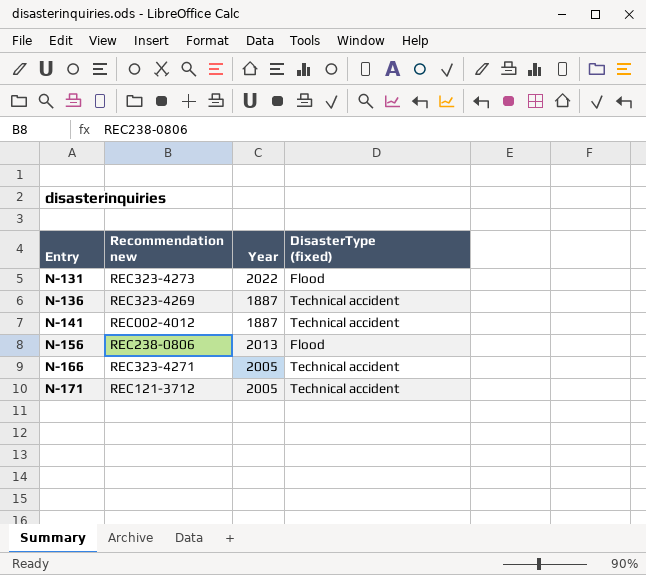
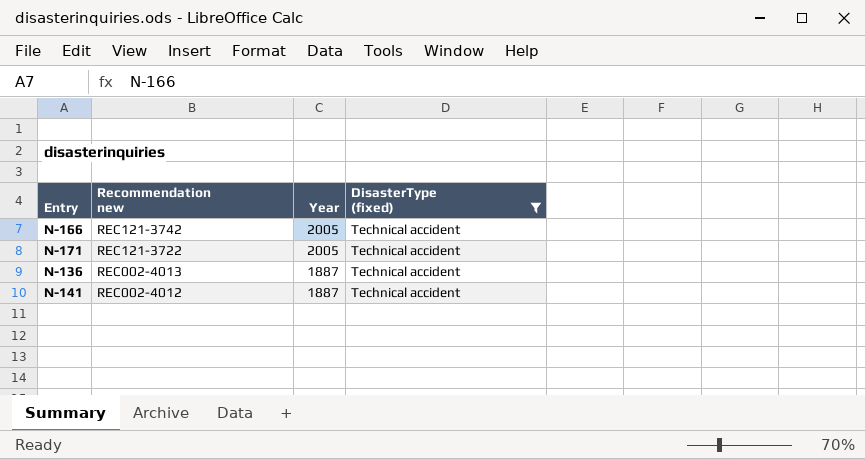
filter: none -> DisasterType (fixed) = Technical accident
row order: Entry ascending -> Recommendation new descending
N-166 | Recommendation new: REC323-4271 -> REC121-3742
N-171 | Recommendation new: REC121-3712 -> REC121-3722
N-136 | Recommendation new: REC323-4269 -> REC002-4013

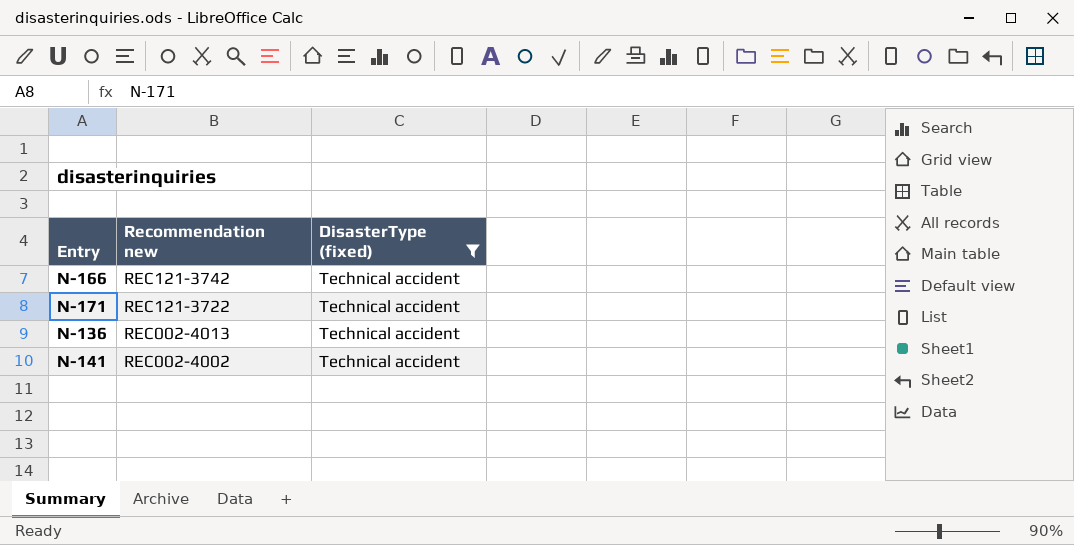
column Year | position: 3 -> none
N-141 | Recommendation new: REC002-4012 -> REC002-4002

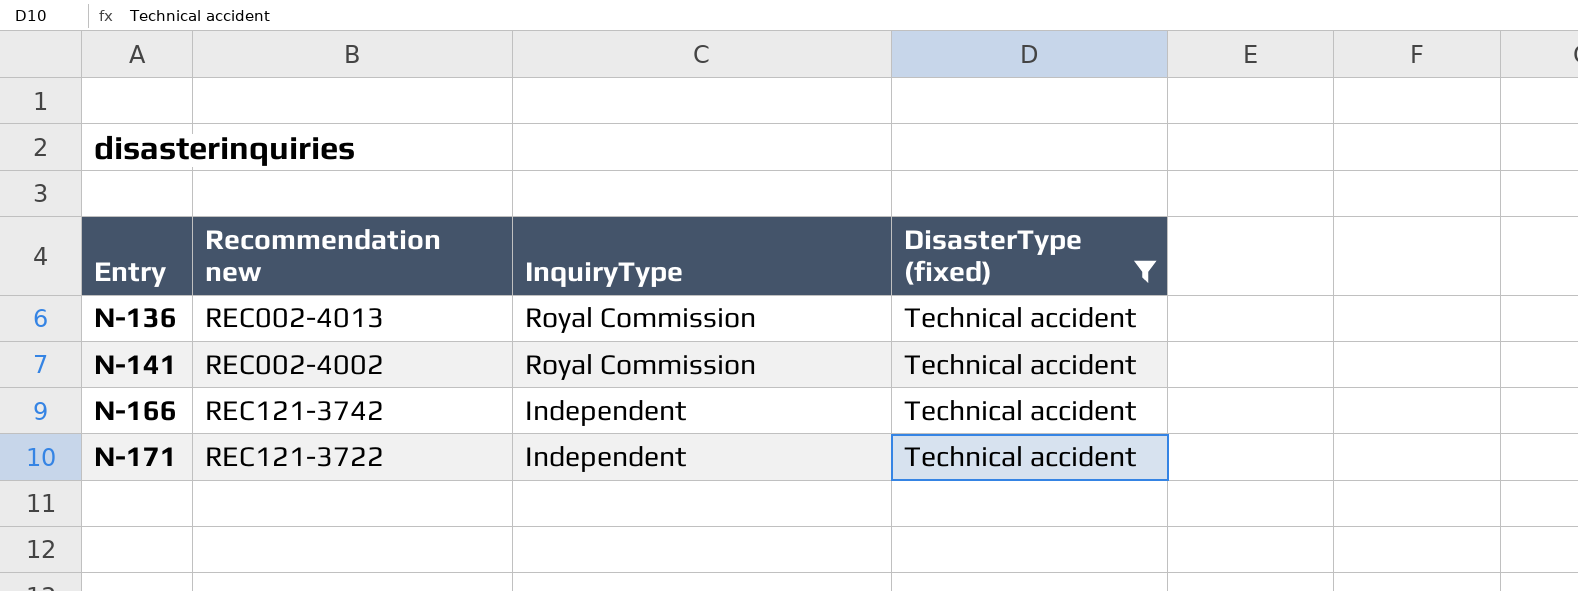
row order: Recommendation new descending -> Entry ascending
column InquiryType | position: none -> 3

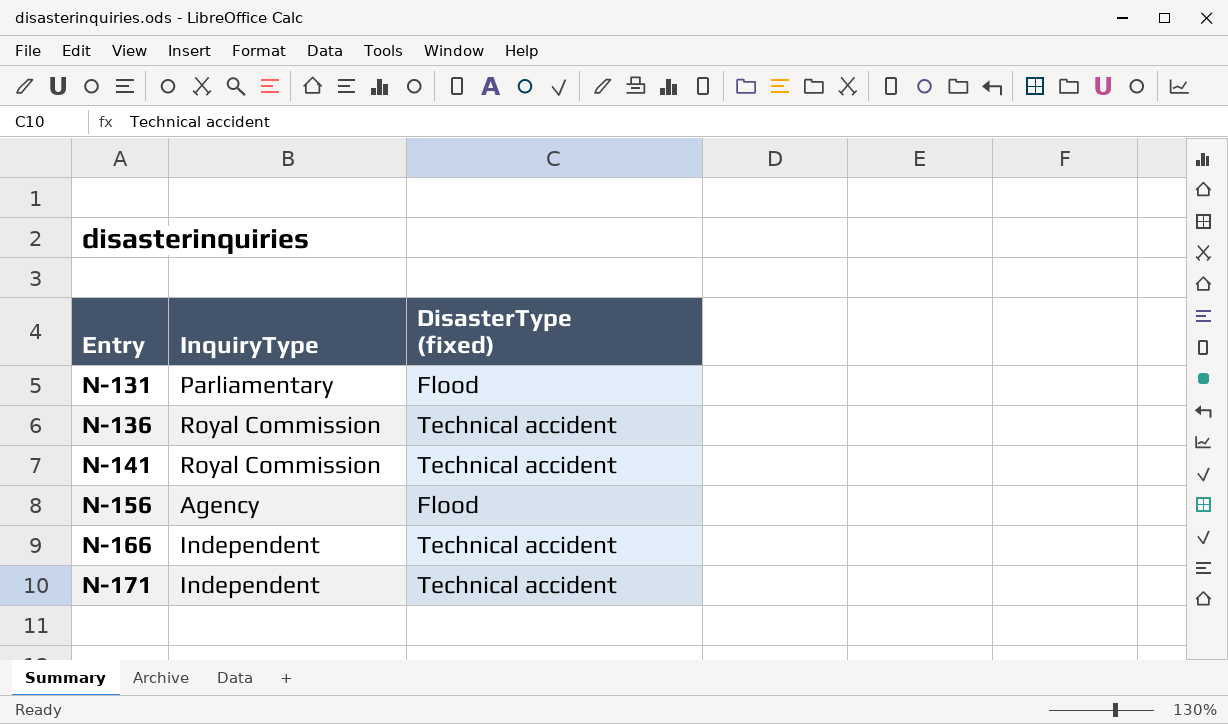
filter: DisasterType (fixed) = Technical accident -> none
column Recommendation new | position: 2 -> none

